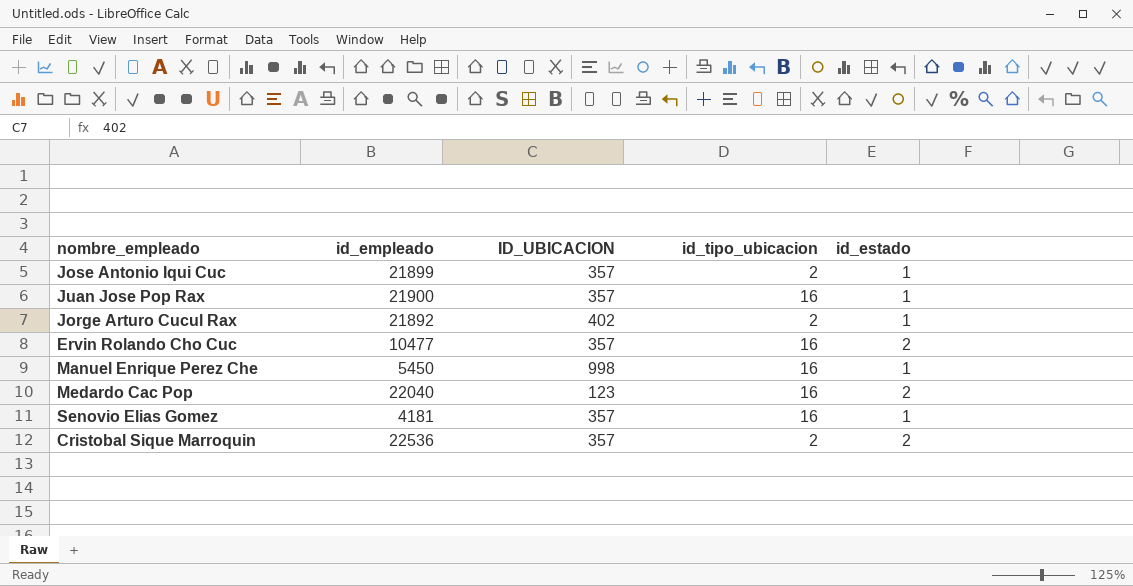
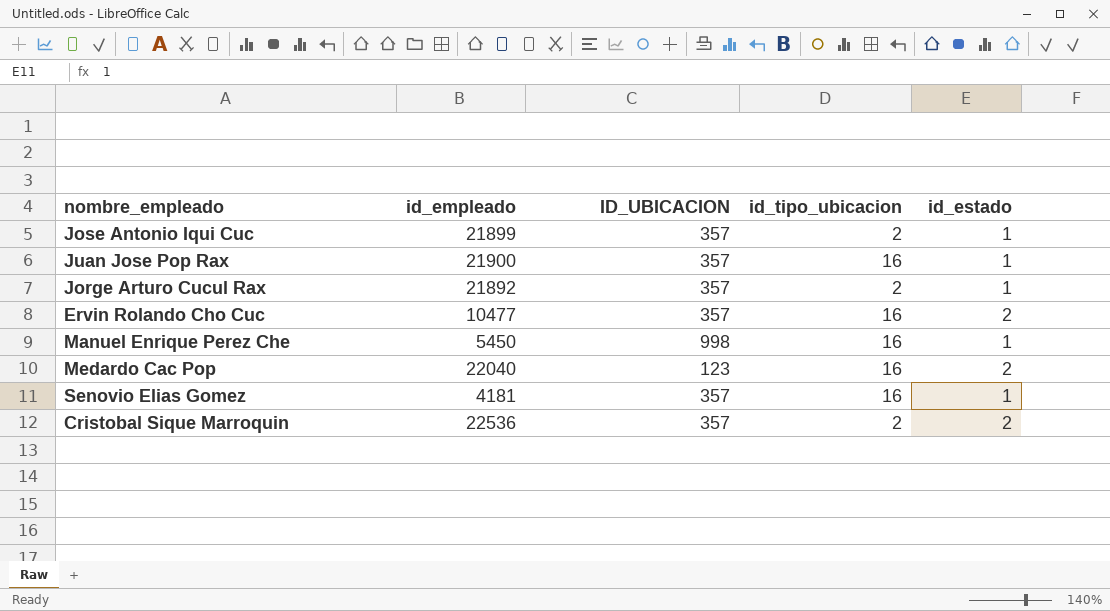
Jorge Arturo Cucul Rax | ID_UBICACION: 402 -> 357

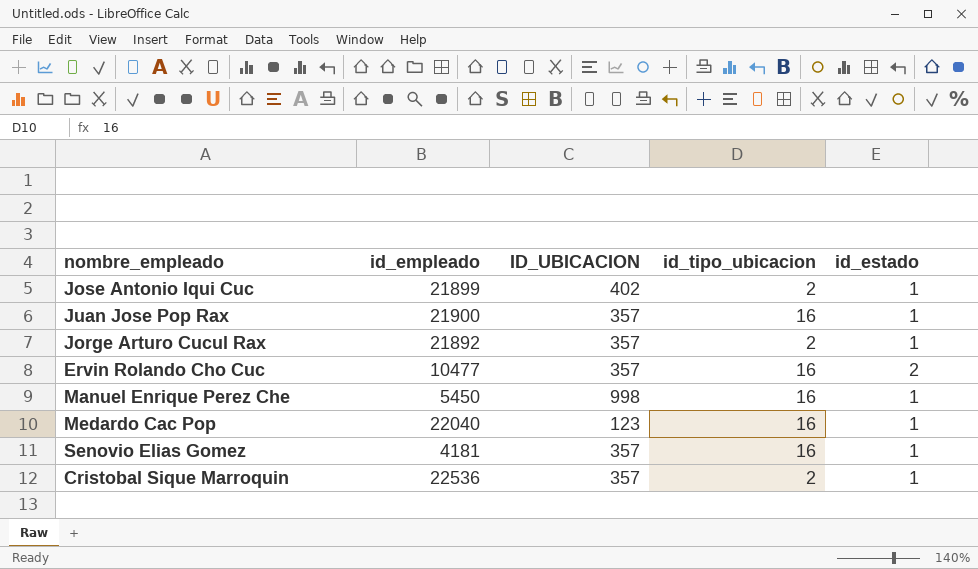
Jose Antonio Iqui Cuc | ID_UBICACION: 357 -> 402
Medardo Cac Pop | id_estado: 2 -> 1
Cristobal Sique Marroquin | id_estado: 2 -> 1

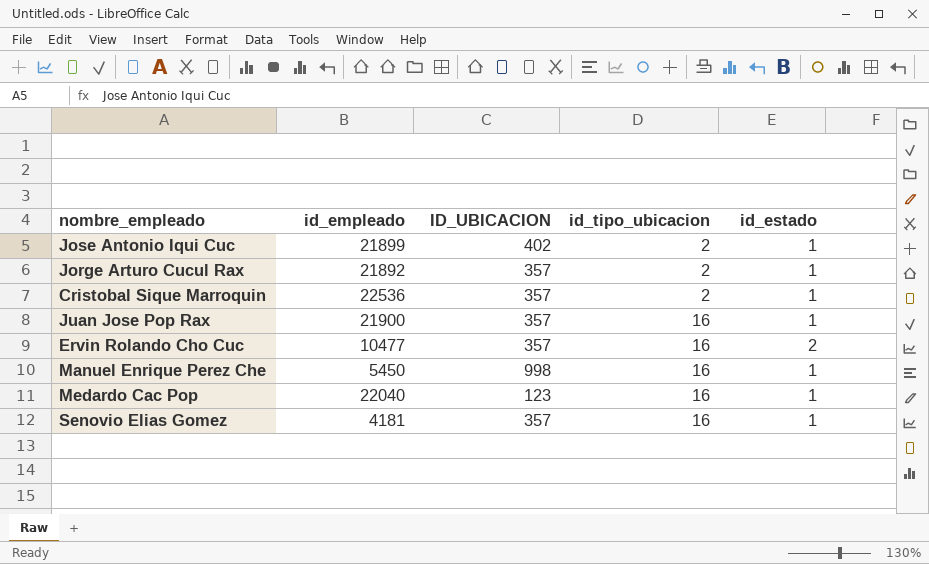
row order: none -> id_tipo_ubicacion ascending

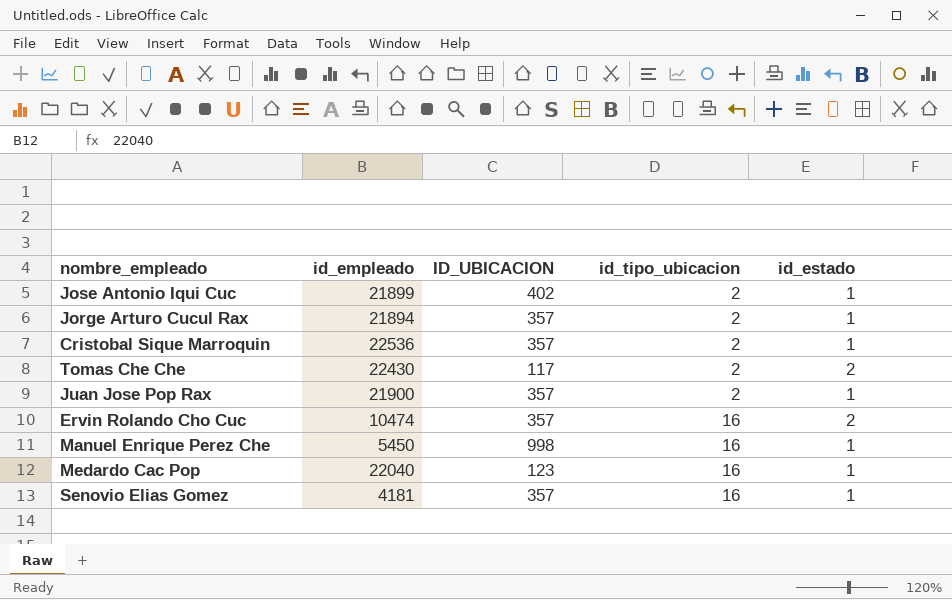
Jorge Arturo Cucul Rax | id_empleado: 21892 -> 21894
row Tomas Che Che: none -> 22430 | 117 | 2 | 2
Juan Jose Pop Rax | id_tipo_ubicacion: 16 -> 2
Ervin Rolando Cho Cuc | id_empleado: 10477 -> 10474

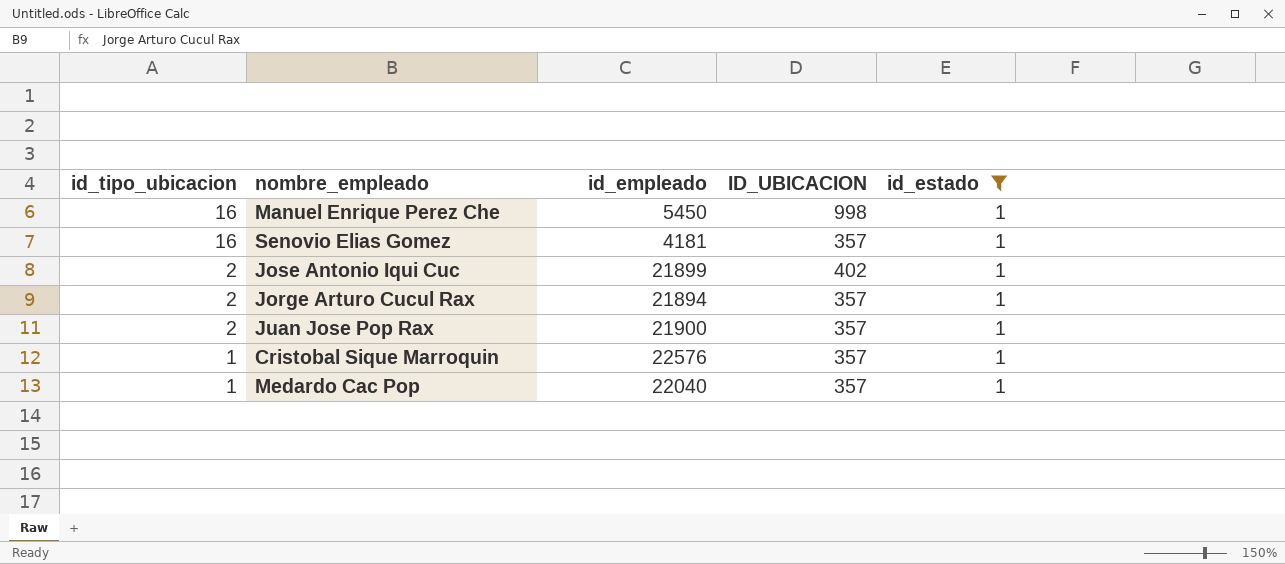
filter: none -> id_estado = 1
row order: id_tipo_ubicacion ascending -> id_tipo_ubicacion descending
column id_tipo_ubicacion | position: 4 -> 1
Cristobal Sique Marroquin | id_tipo_ubicacion: 2 -> 1
Cristobal Sique Marroquin | id_empleado: 22536 -> 22576
Medardo Cac Pop | id_tipo_ubicacion: 16 -> 1
Medardo Cac Pop | ID_UBICACION: 123 -> 357

